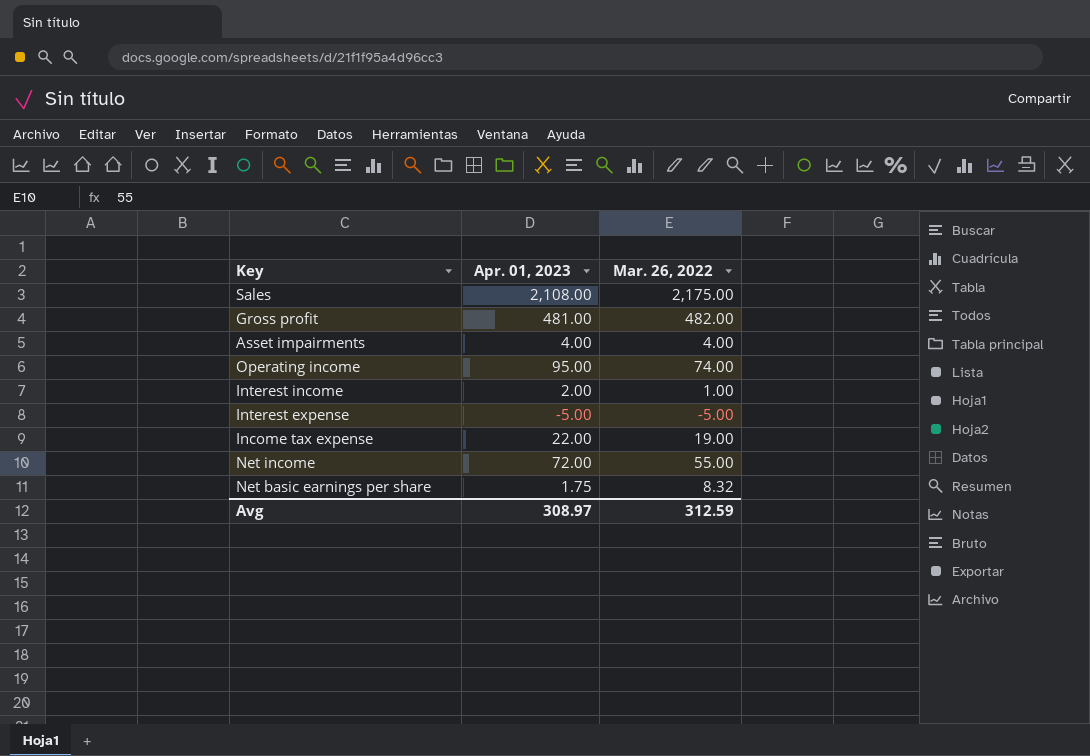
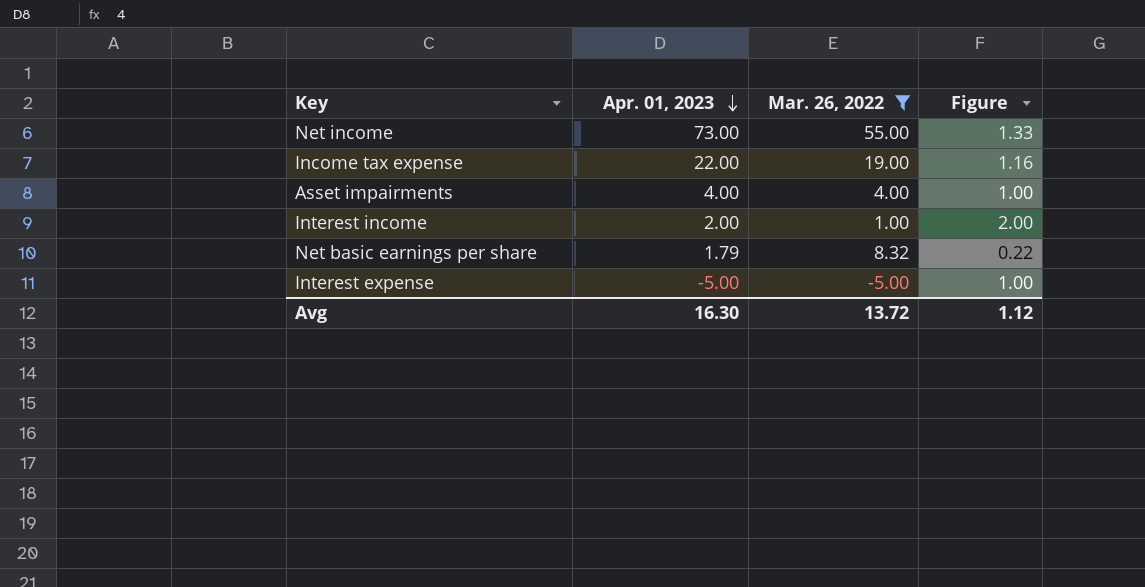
filter: none -> Mar. 26, 2022 <= 55.00
row order: none -> Apr. 01, 2023 descending
column Figure | formula: none -> [Apr. 01, 2023] / [Mar. 26, 2022]
Net income | Apr. 01, 2023: 72.00 -> 73.00
Net basic earnings per share | Apr. 01, 2023: 1.75 -> 1.79
Avg | Apr. 01, 2023: 308.97 -> 16.30
Avg | Mar. 26, 2022: 312.59 -> 13.72

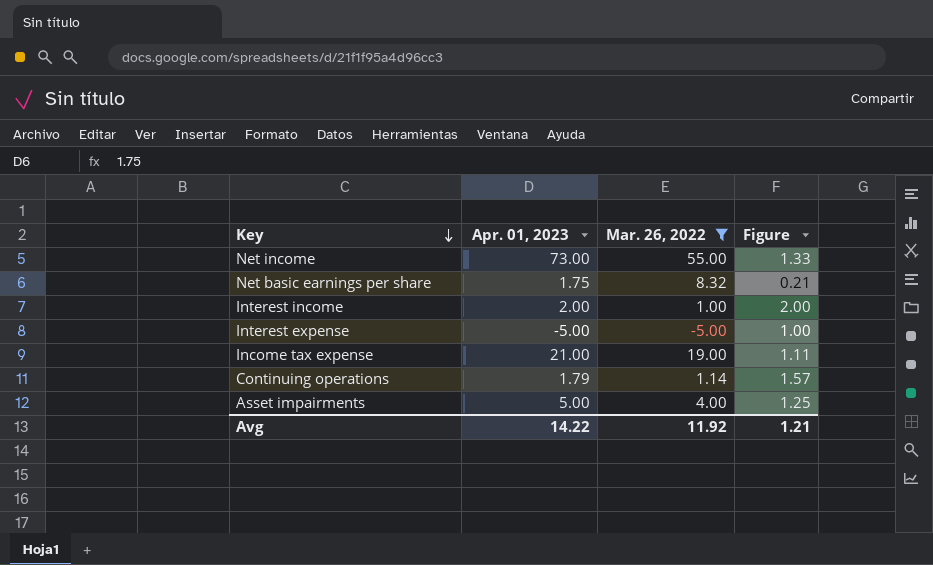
row order: Apr. 01, 2023 descending -> Key descending
Net basic earnings per share | Apr. 01, 2023: 1.79 -> 1.75
Net basic earnings per share | Figure: 0.22 -> 0.21
Income tax expense | Apr. 01, 2023: 22.00 -> 21.00
Income tax expense | Figure: 1.16 -> 1.11
row Continuing operations: none -> 1.79 | 1.14 | 1.57
Asset impairments | Apr. 01, 2023: 4.00 -> 5.00
Asset impairments | Figure: 1.00 -> 1.25
Avg | Apr. 01, 2023: 16.30 -> 14.22
Avg | Mar. 26, 2022: 13.72 -> 11.92
Avg | Figure: 1.12 -> 1.21

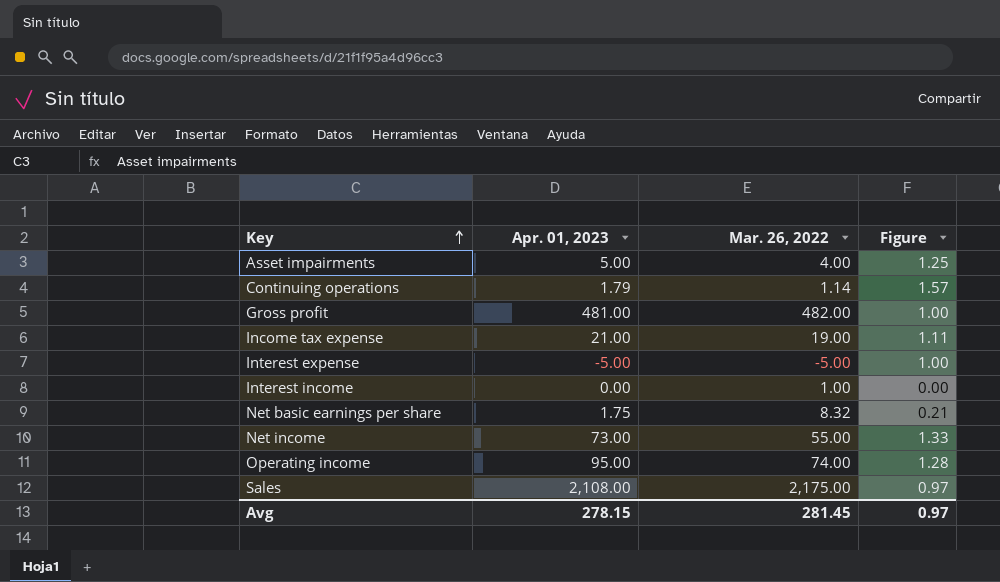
filter: Mar. 26, 2022 <= 55.00 -> none
row order: Key descending -> Key ascending
Interest income | Apr. 01, 2023: 2.00 -> 0.00
Interest income | Figure: 2.00 -> 0.00
Avg | Apr. 01, 2023: 14.22 -> 278.15
Avg | Mar. 26, 2022: 11.92 -> 281.45
Avg | Figure: 1.21 -> 0.97

